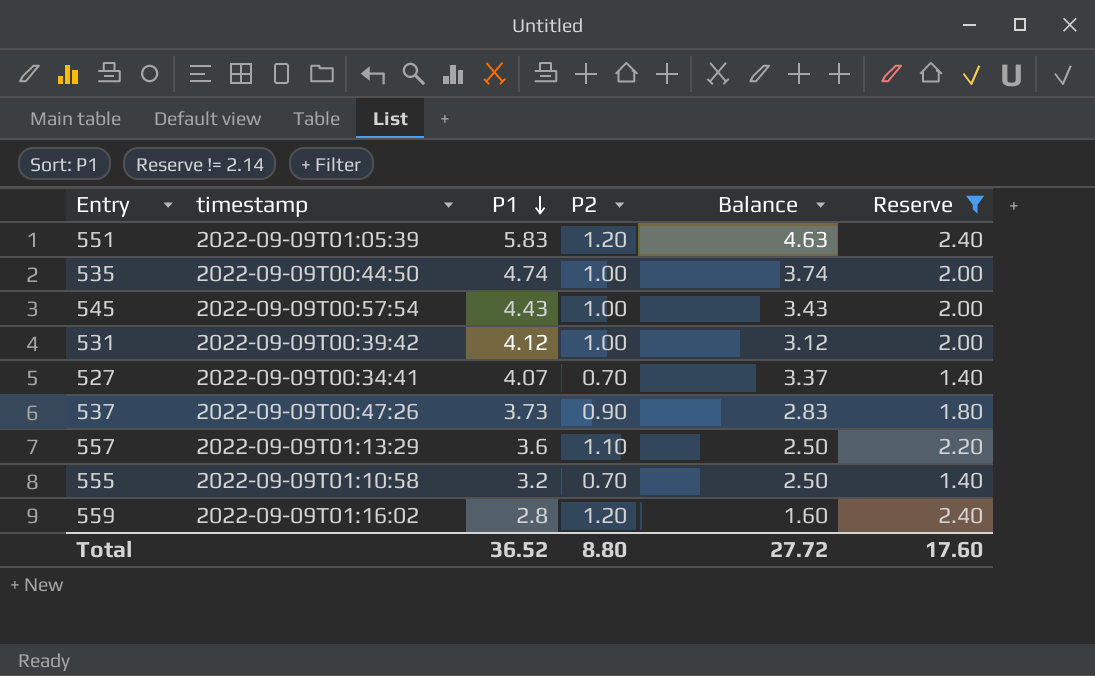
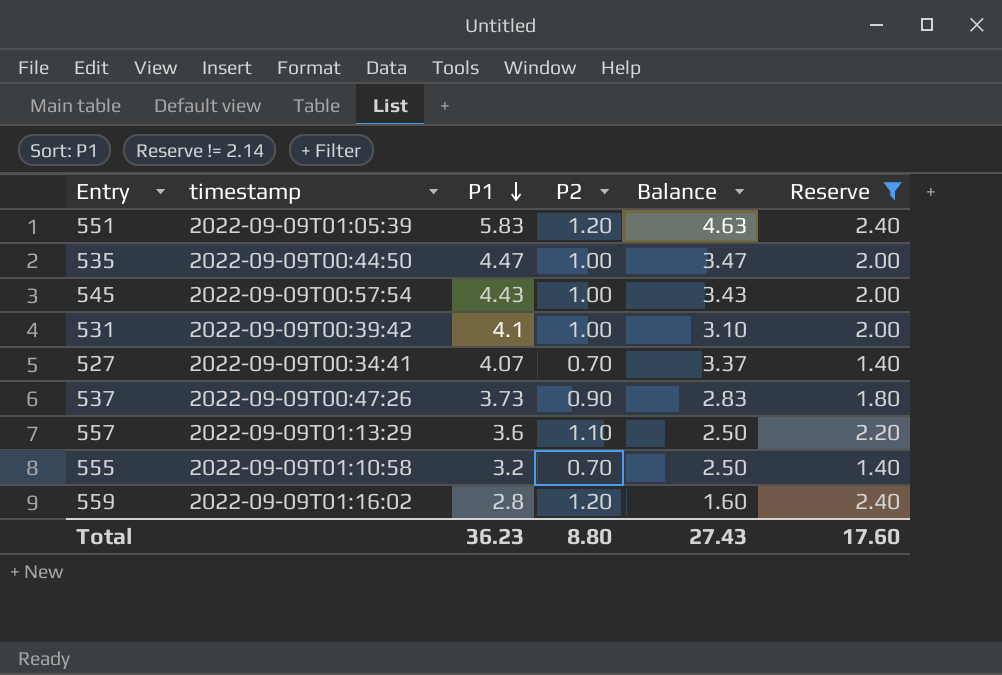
535 | P1: 4.74 -> 4.47
535 | Balance: 3.74 -> 3.47
531 | P1: 4.12 -> 4.1
531 | Balance: 3.12 -> 3.10
Total | P1: 36.52 -> 36.23
Total | Balance: 27.72 -> 27.43

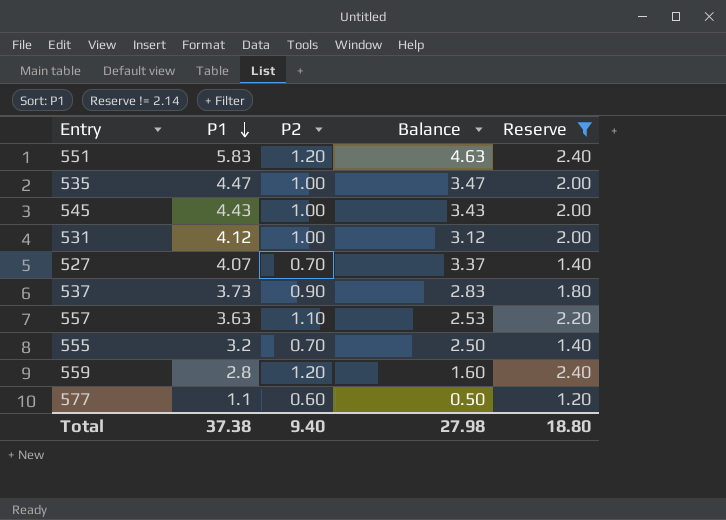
column timestamp | position: 2 -> none
531 | P1: 4.1 -> 4.12
531 | Balance: 3.10 -> 3.12
557 | P1: 3.6 -> 3.63
557 | Balance: 2.50 -> 2.53
row 577: none -> 1.1 | 0.60 | 0.50 | 1.20
Total | P1: 36.23 -> 37.38
Total | P2: 8.80 -> 9.40
Total | Balance: 27.43 -> 27.98
Total | Reserve: 17.60 -> 18.80

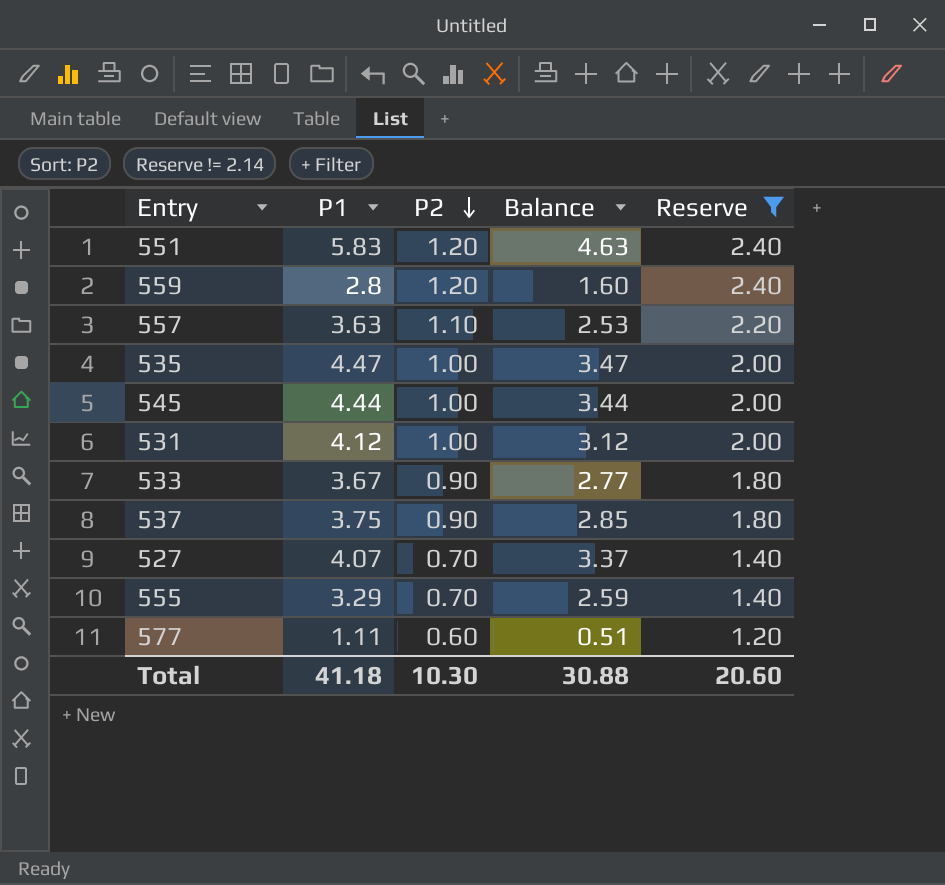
row order: P1 descending -> P2 descending
545 | P1: 4.43 -> 4.44
545 | Balance: 3.43 -> 3.44
row 533: none -> 3.67 | 0.90 | 2.77 | 1.80
537 | P1: 3.73 -> 3.75
537 | Balance: 2.83 -> 2.85
555 | P1: 3.2 -> 3.29
555 | Balance: 2.50 -> 2.59
577 | P1: 1.1 -> 1.11
577 | Balance: 0.50 -> 0.51
Total | P1: 37.38 -> 41.18
Total | P2: 9.40 -> 10.30
Total | Balance: 27.98 -> 30.88
Total | Reserve: 18.80 -> 20.60

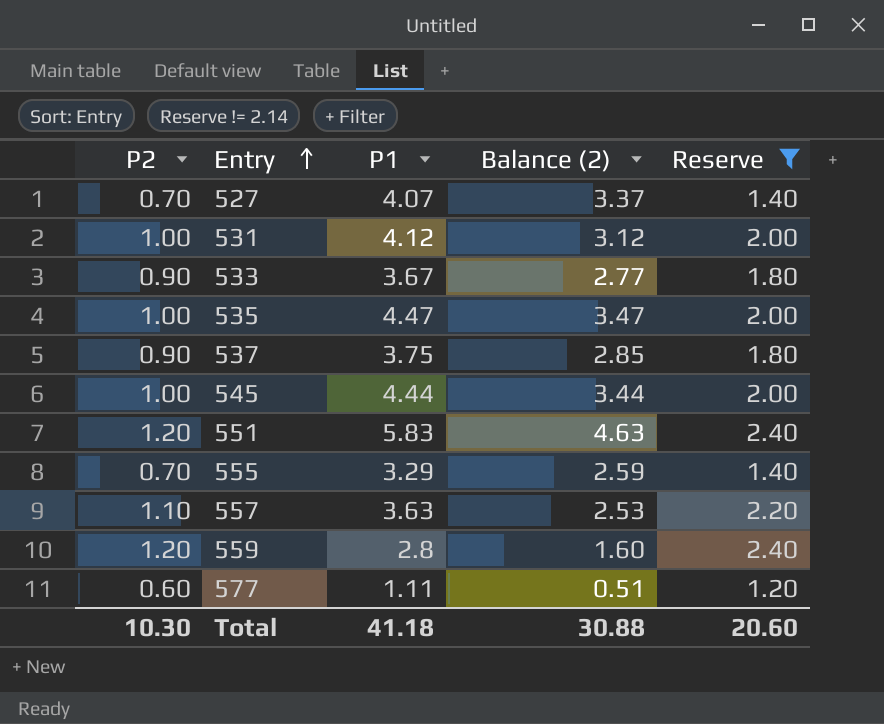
row order: P2 descending -> Entry ascending
column P2 | position: 3 -> 1
column name: Balance -> Balance (2)

